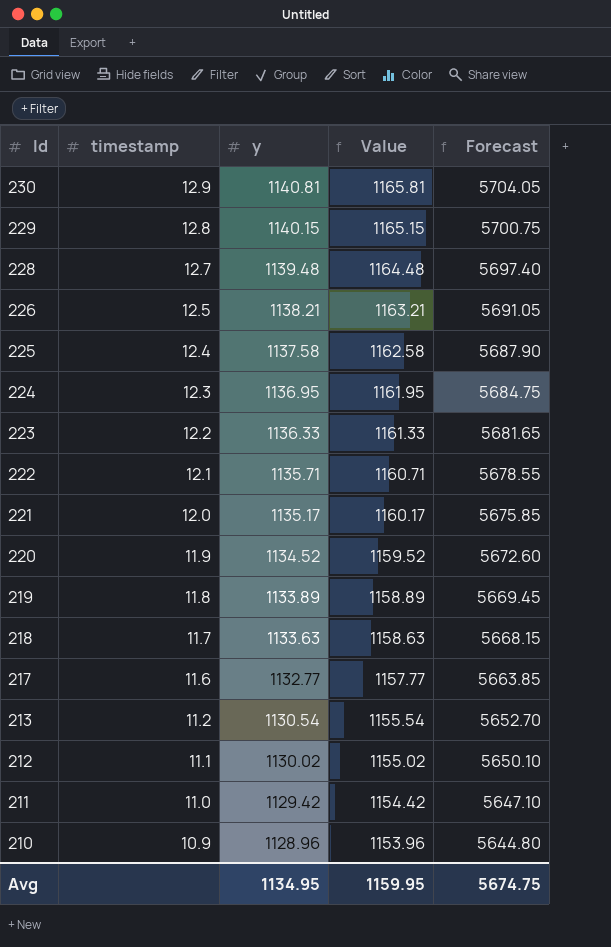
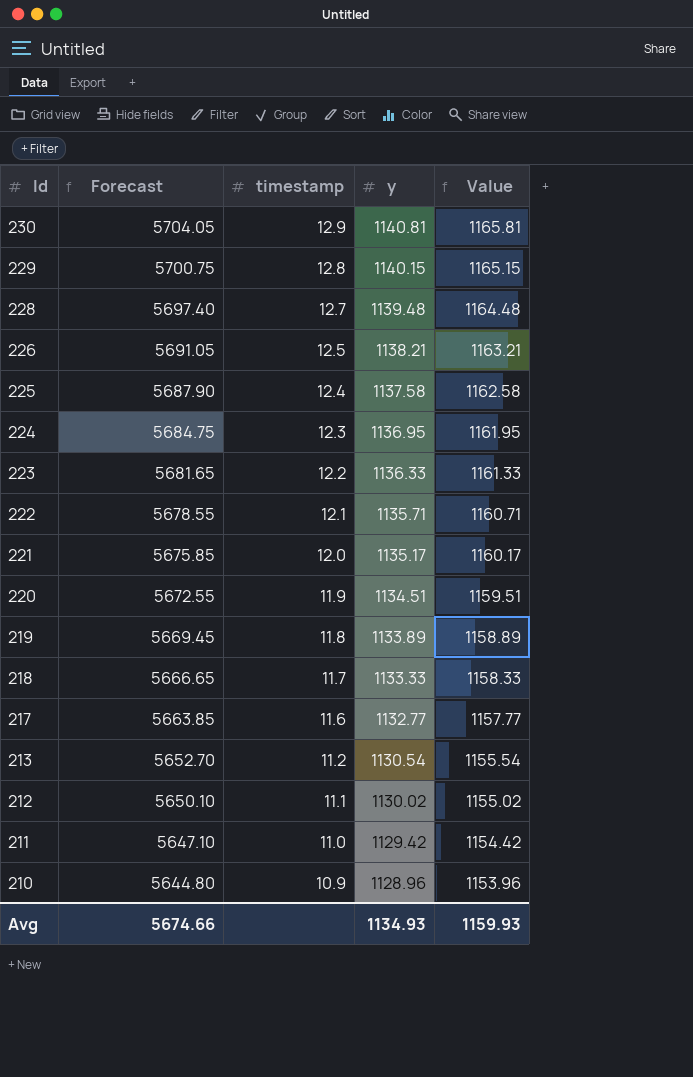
column Forecast | position: 5 -> 2
220 | Forecast: 5672.60 -> 5672.55
220 | y: 1134.52 -> 1134.51
220 | Value: 1159.52 -> 1159.51
218 | Forecast: 5668.15 -> 5666.65
218 | y: 1133.63 -> 1133.33
218 | Value: 1158.63 -> 1158.33
Avg | Forecast: 5674.75 -> 5674.66
Avg | y: 1134.95 -> 1134.93
Avg | Value: 1159.95 -> 1159.93

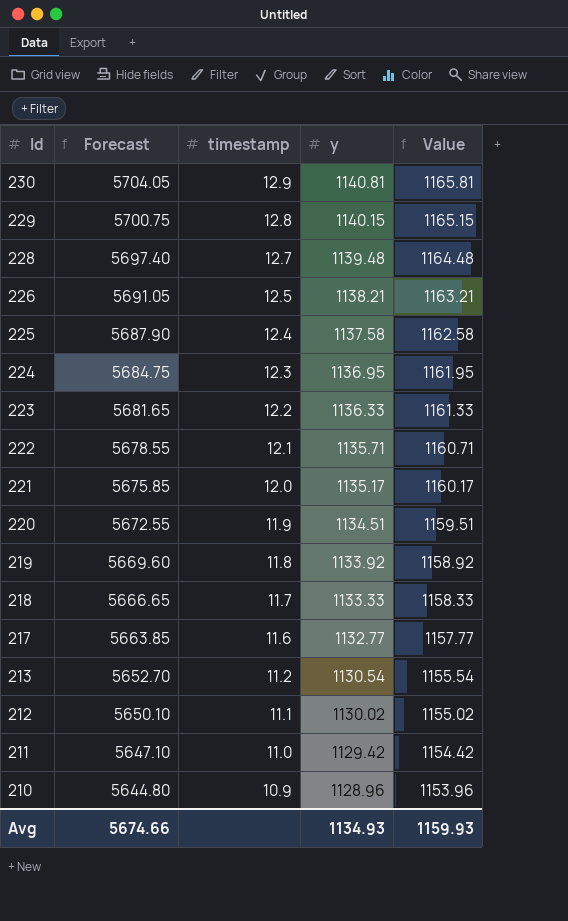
219 | Forecast: 5669.45 -> 5669.60
219 | y: 1133.89 -> 1133.92
219 | Value: 1158.89 -> 1158.92

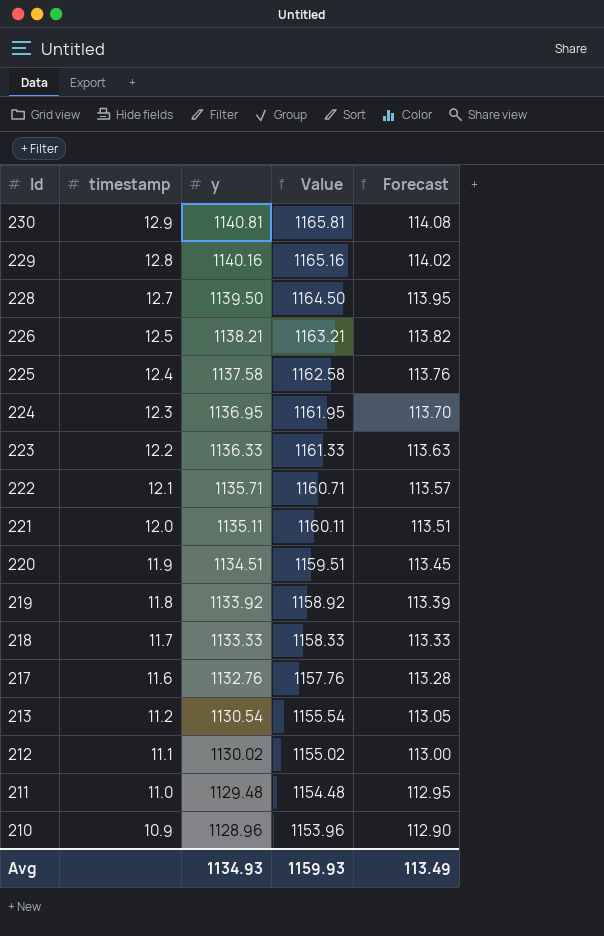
column Forecast | formula: [y] * 5 -> [y] * 0.1
column Forecast | position: 2 -> 5
229 | y: 1140.15 -> 1140.16
229 | Value: 1165.15 -> 1165.16
228 | y: 1139.48 -> 1139.50
228 | Value: 1164.48 -> 1164.50
221 | y: 1135.17 -> 1135.11
221 | Value: 1160.17 -> 1160.11
217 | y: 1132.77 -> 1132.76
217 | Value: 1157.77 -> 1157.76
211 | y: 1129.42 -> 1129.48
211 | Value: 1154.42 -> 1154.48
Avg | Forecast: 5674.66 -> 113.49

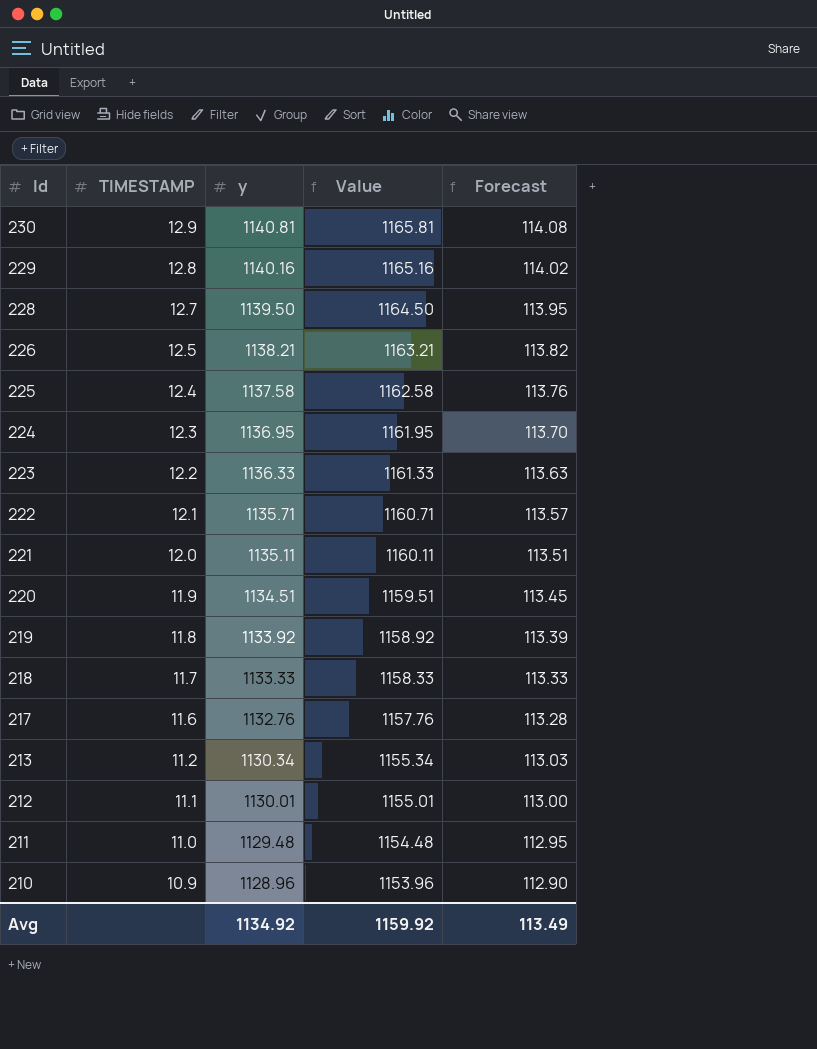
column name: timestamp -> TIMESTAMP
213 | y: 1130.54 -> 1130.34
213 | Value: 1155.54 -> 1155.34
213 | Forecast: 113.05 -> 113.03
212 | y: 1130.02 -> 1130.01
212 | Value: 1155.02 -> 1155.01
Avg | y: 1134.93 -> 1134.92
Avg | Value: 1159.93 -> 1159.92

